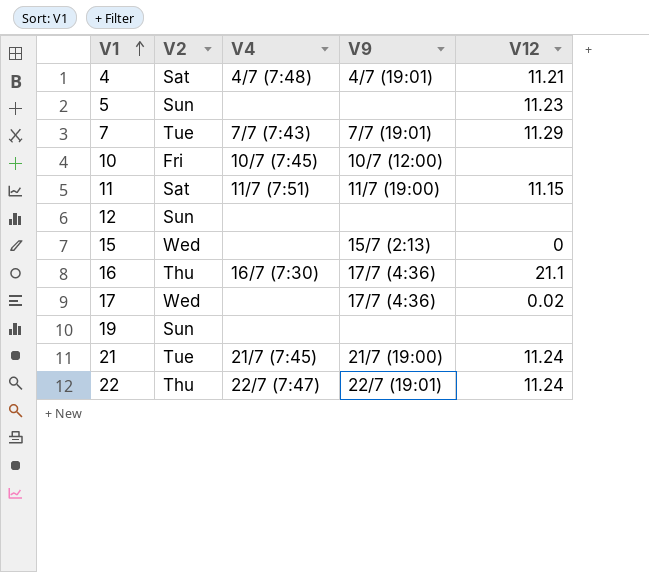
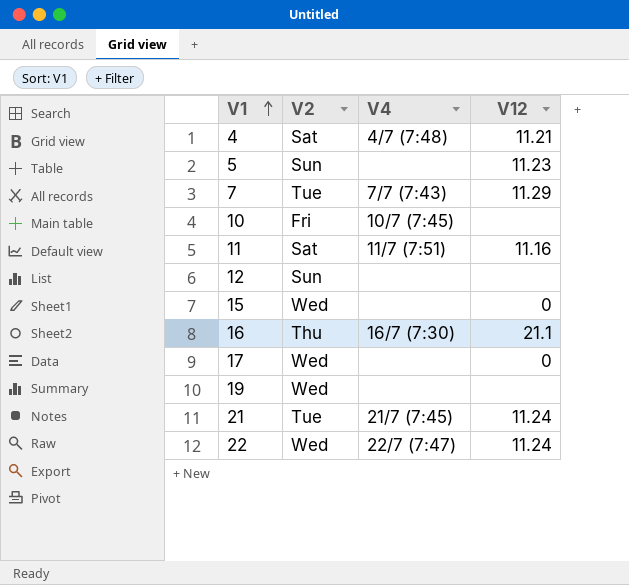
column V9 | position: 4 -> none
11 | V12: 11.15 -> 11.16
17 | V12: 0.02 -> 0
19 | V2: Sun -> Wed
22 | V2: Thu -> Wed

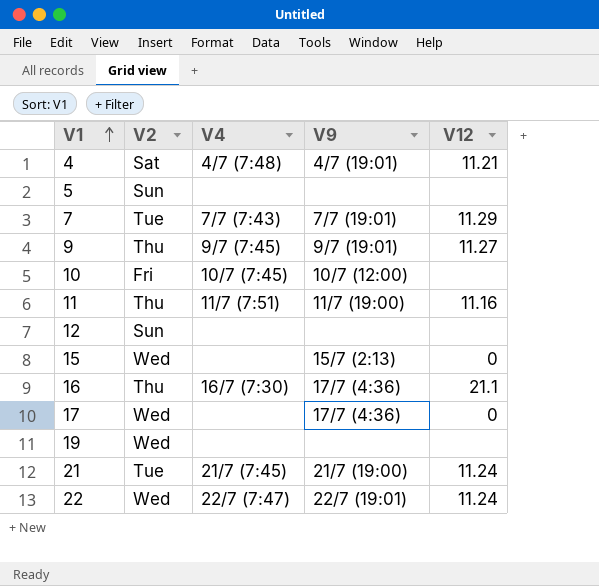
column V9 | position: none -> 4
5 | V12: 11.23 -> none
row 9: none -> Thu | 9/7 (7:45) | 9/7 (19:01) | 11.27
11 | V2: Sat -> Thu

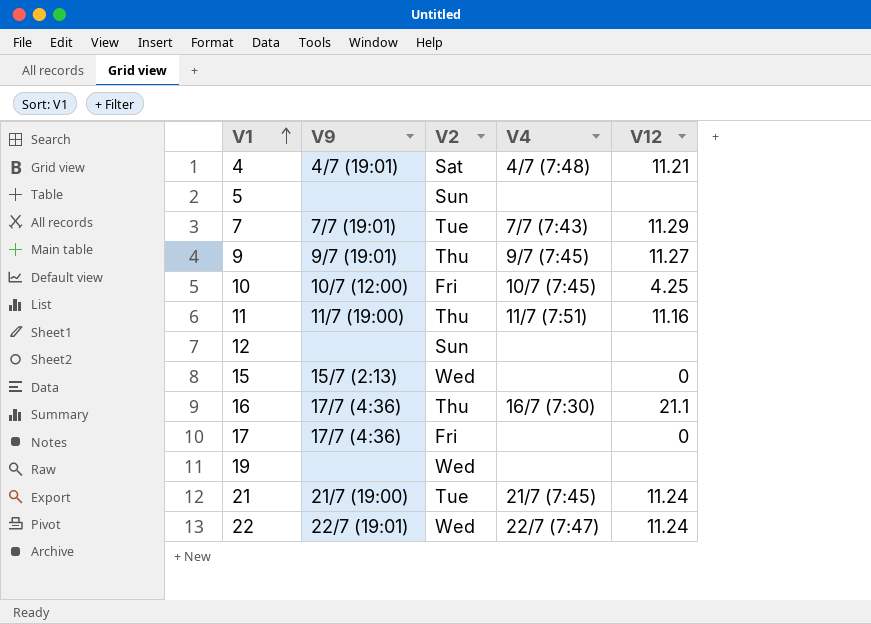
column V9 | position: 4 -> 2
10 | V12: none -> 4.25
17 | V2: Wed -> Fri

